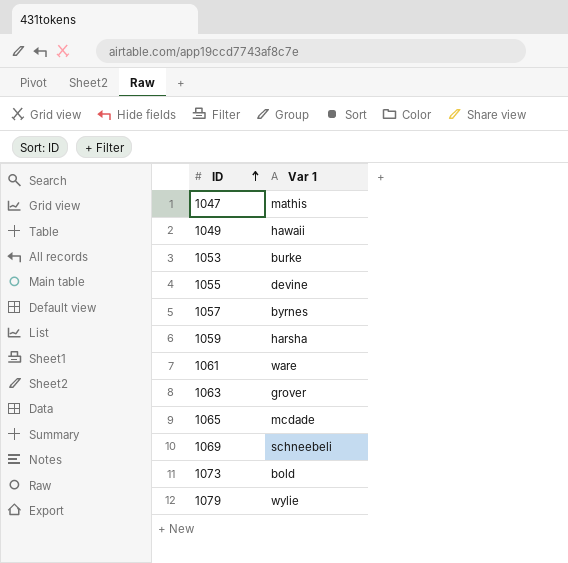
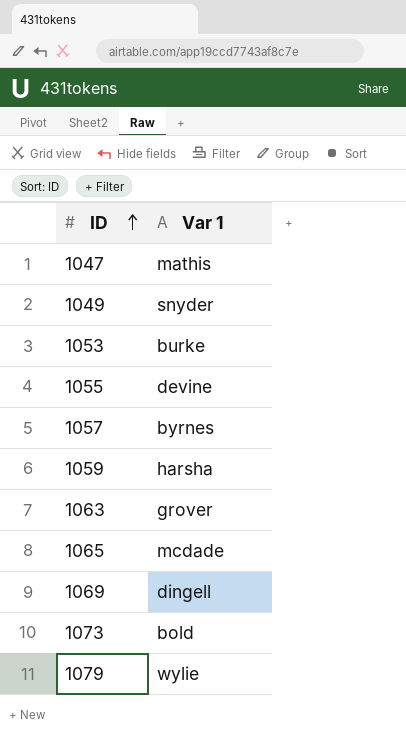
row 1061: ware -> none
1049 | Var 1: hawaii -> snyder
1069 | Var 1: schneebeli -> dingell

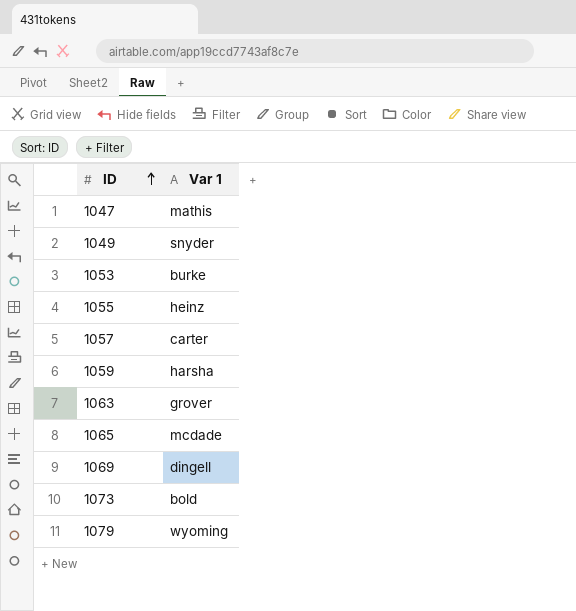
1055 | Var 1: devine -> heinz
1057 | Var 1: byrnes -> carter
1079 | Var 1: wylie -> wyoming

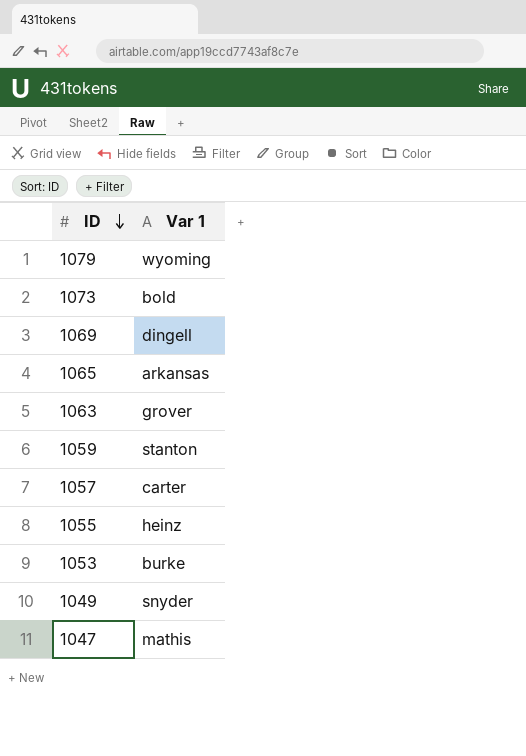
row order: ID ascending -> ID descending
1065 | Var 1: mcdade -> arkansas
1059 | Var 1: harsha -> stanton

